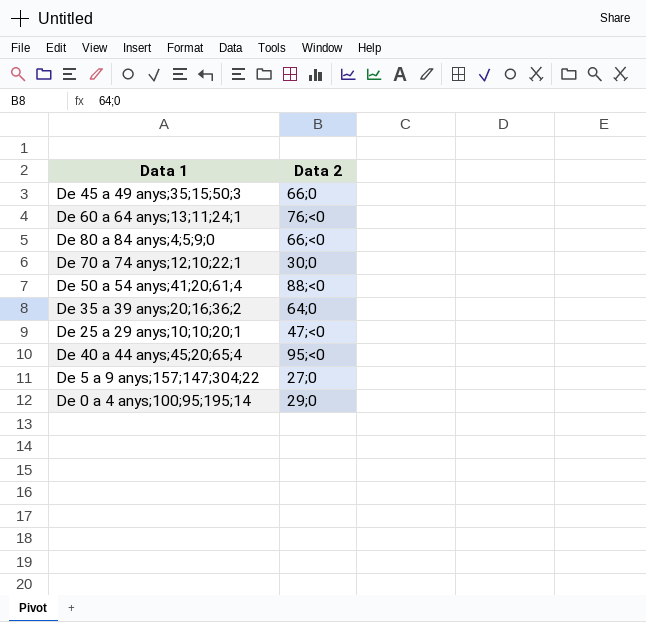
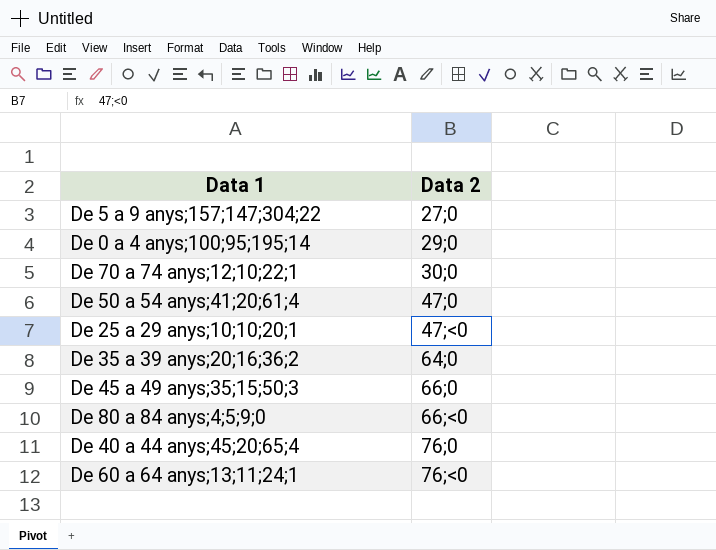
row order: none -> Data 2 ascending
De 50 a 54 anys;41;20;61;4 | Data 2: 88;<0 -> 47;0
De 40 a 44 anys;45;20;65;4 | Data 2: 95;<0 -> 76;0

